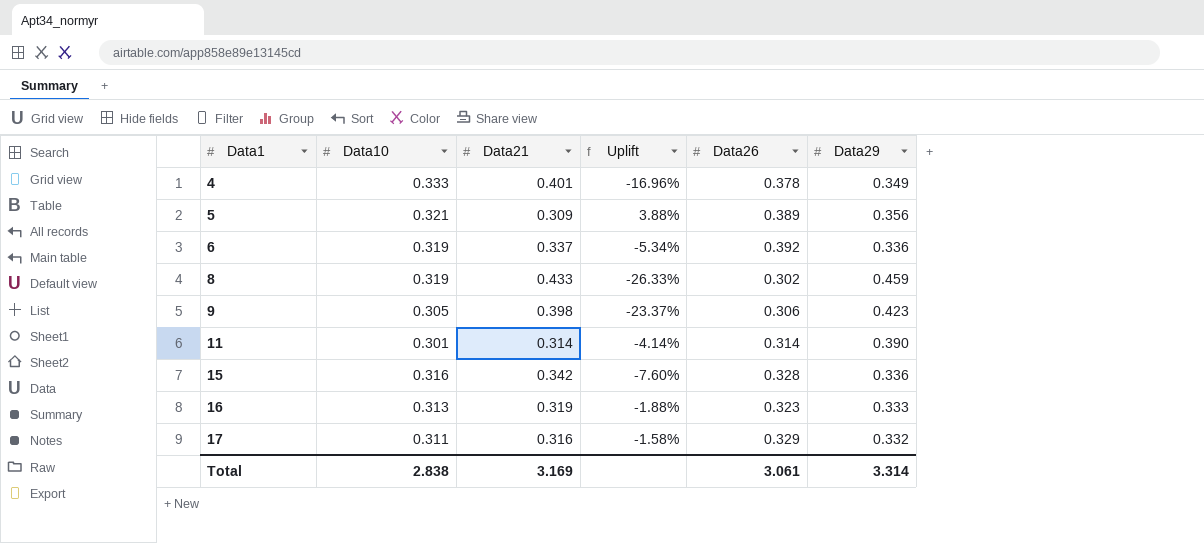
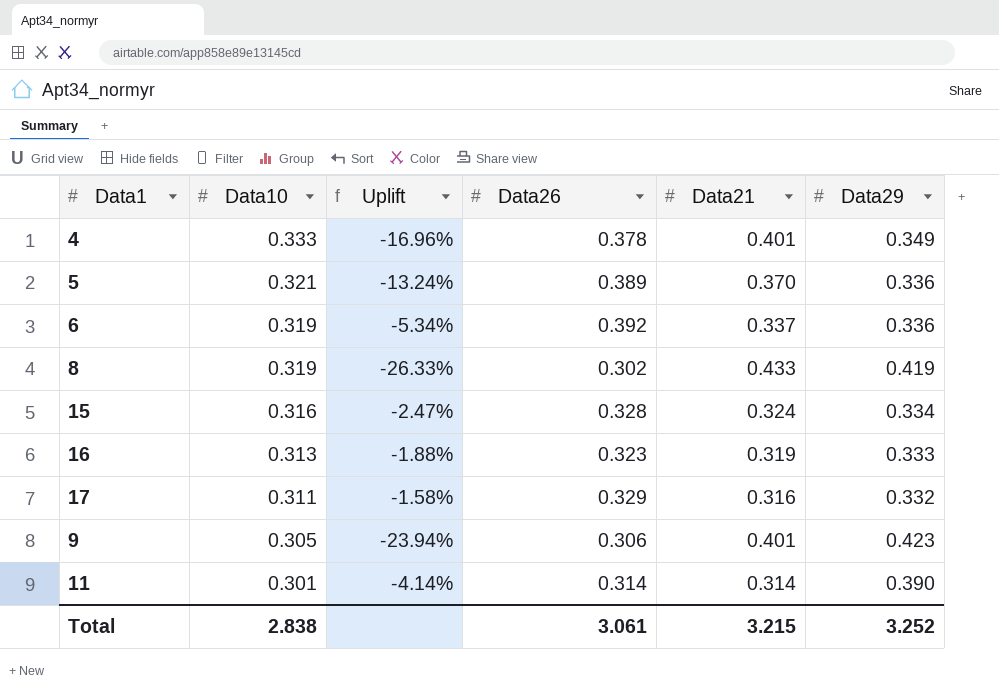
row order: Data1 ascending -> Data10 descending
column Data21 | position: 3 -> 5
5 | Uplift: 3.88% -> -13.24%
5 | Data21: 0.309 -> 0.370
5 | Data29: 0.356 -> 0.336
8 | Data29: 0.459 -> 0.419
15 | Uplift: -7.60% -> -2.47%
15 | Data21: 0.342 -> 0.324
15 | Data29: 0.336 -> 0.334
9 | Uplift: -23.37% -> -23.94%
9 | Data21: 0.398 -> 0.401
Total | Data21: 3.169 -> 3.215
Total | Data29: 3.314 -> 3.252

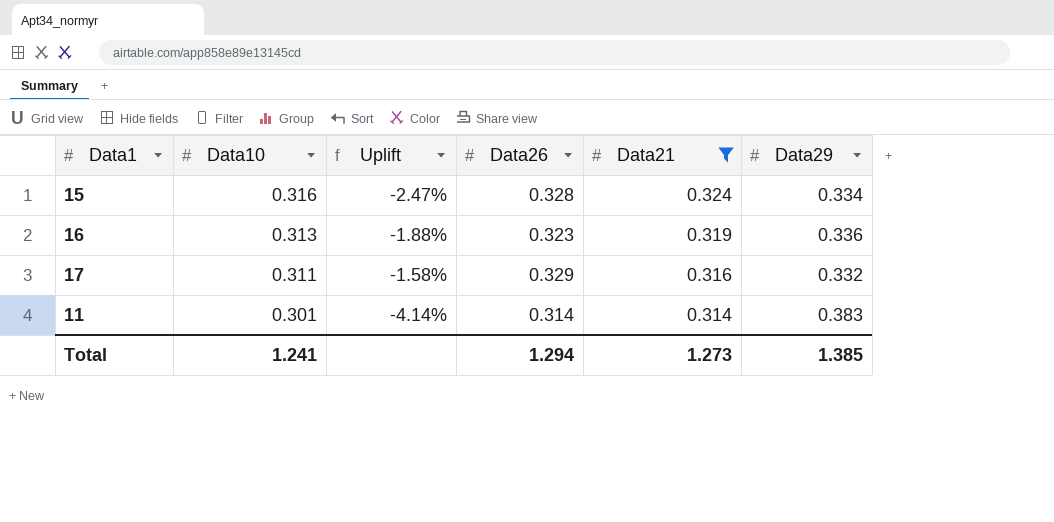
filter: none -> Data21 <= 0.324
16 | Data29: 0.333 -> 0.336
11 | Data29: 0.390 -> 0.383
Total | Data10: 2.838 -> 1.241
Total | Data26: 3.061 -> 1.294
Total | Data21: 3.215 -> 1.273
Total | Data29: 3.252 -> 1.385

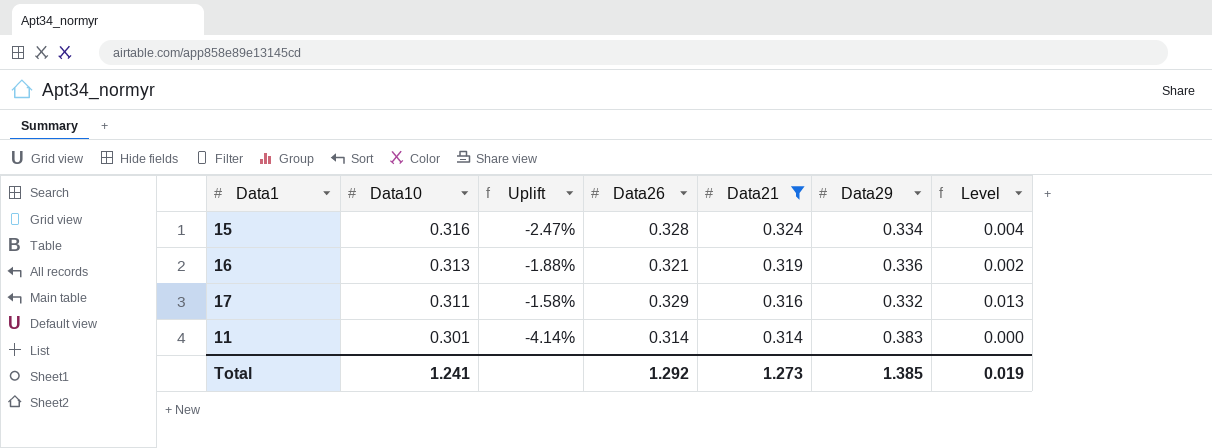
column Level | formula: none -> [Data26] - [Data21]
16 | Data26: 0.323 -> 0.321
Total | Data26: 1.294 -> 1.292

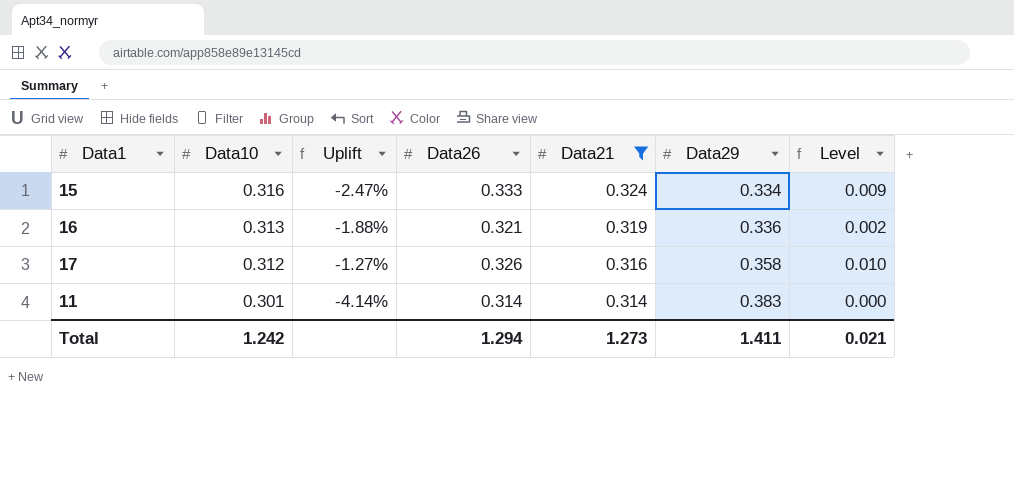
15 | Data26: 0.328 -> 0.333
15 | Level: 0.004 -> 0.009
17 | Data10: 0.311 -> 0.312
17 | Uplift: -1.58% -> -1.27%
17 | Data26: 0.329 -> 0.326
17 | Data29: 0.332 -> 0.358
17 | Level: 0.013 -> 0.010
Total | Data10: 1.241 -> 1.242
Total | Data26: 1.292 -> 1.294
Total | Data29: 1.385 -> 1.411
Total | Level: 0.019 -> 0.021

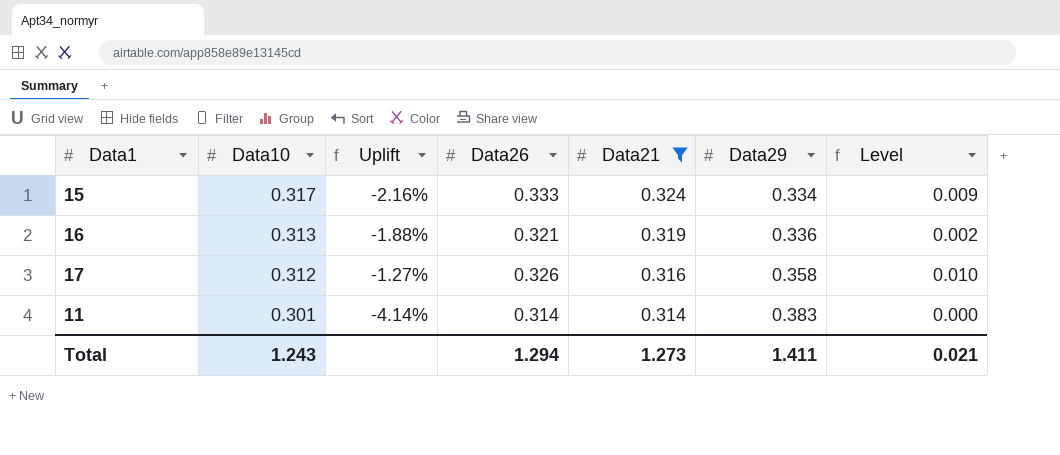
15 | Data10: 0.316 -> 0.317
15 | Uplift: -2.47% -> -2.16%
Total | Data10: 1.242 -> 1.243

